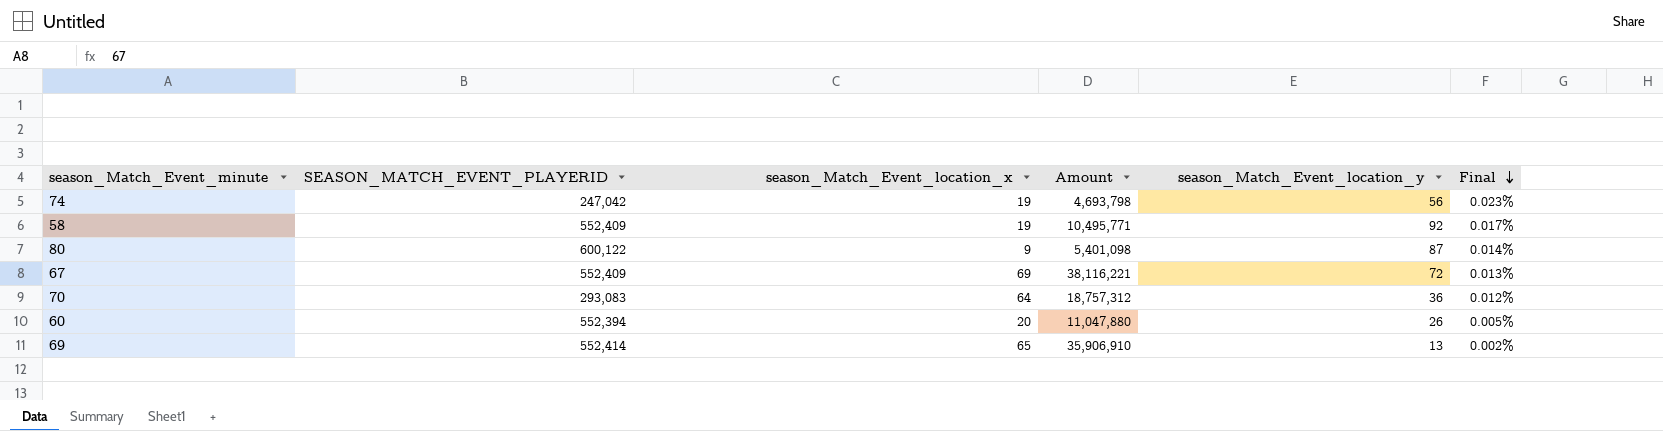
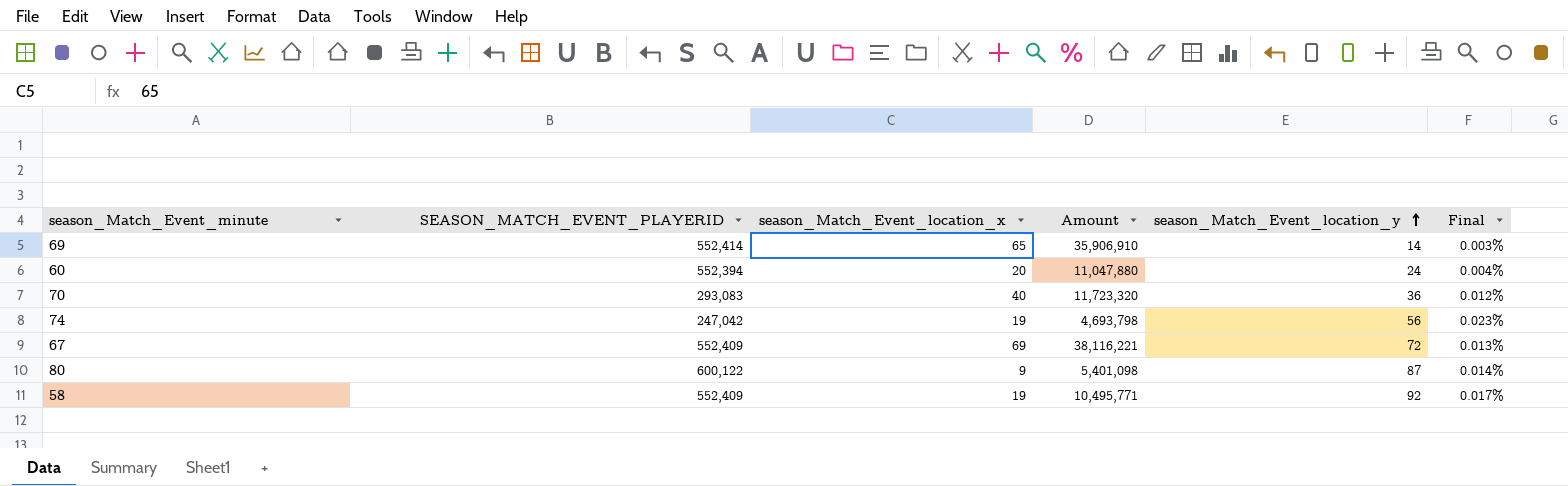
row order: Final descending -> season_Match_Event_location_y ascending
69 | season_Match_Event_location_y: 13 -> 14
69 | Final: 0.002% -> 0.003%
60 | season_Match_Event_location_y: 26 -> 24
60 | Final: 0.005% -> 0.004%
70 | season_Match_Event_location_x: 64 -> 40
70 | Amount: 18,757,312 -> 11,723,320

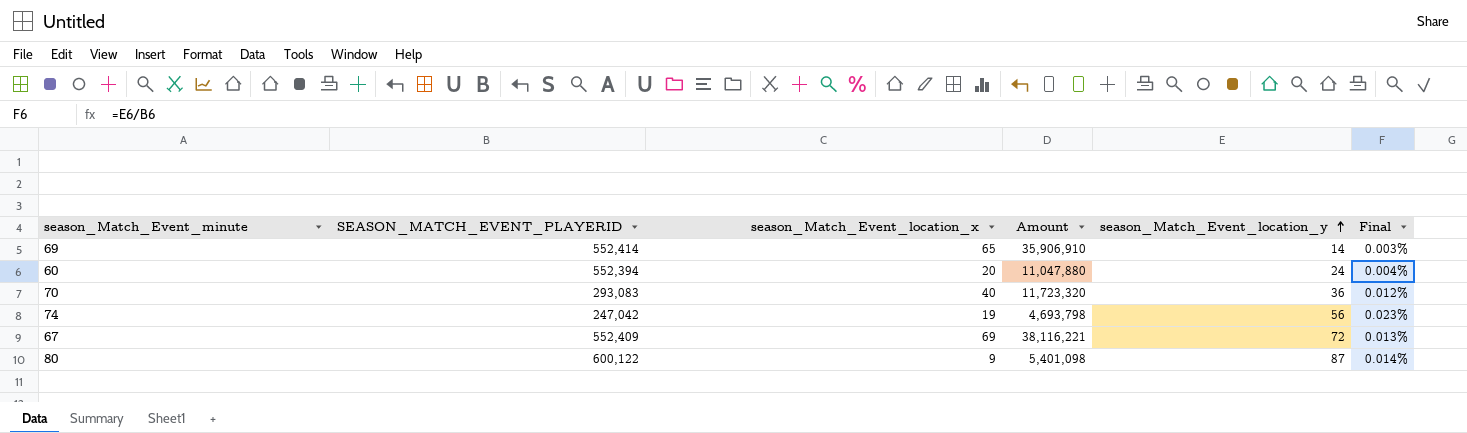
row 58: 552,409 | 19 | 10,495,771 | 92 | 0.017% -> none

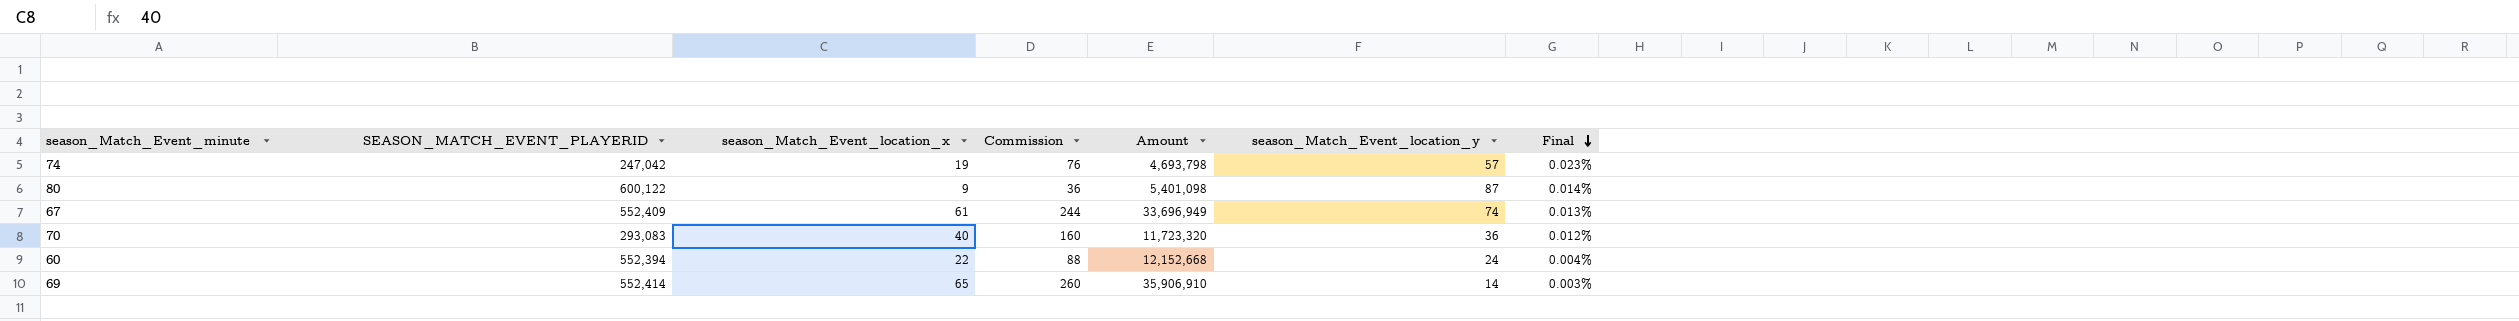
row order: season_Match_Event_location_y ascending -> Final descending
column Commission | formula: none -> [season_Match_Event_location_x] * 4
74 | season_Match_Event_location_y: 56 -> 57
67 | season_Match_Event_location_x: 69 -> 61
67 | Amount: 38,116,221 -> 33,696,949
67 | season_Match_Event_location_y: 72 -> 74
60 | season_Match_Event_location_x: 20 -> 22
60 | Amount: 11,047,880 -> 12,152,668

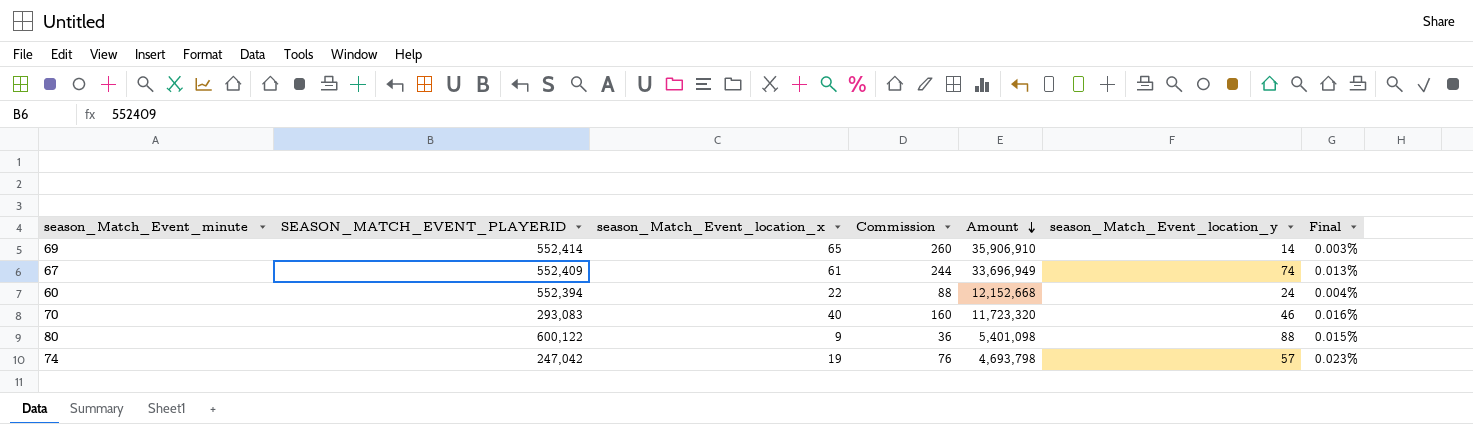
row order: Final descending -> Amount descending
70 | season_Match_Event_location_y: 36 -> 46
70 | Final: 0.012% -> 0.016%
80 | season_Match_Event_location_y: 87 -> 88
80 | Final: 0.014% -> 0.015%

